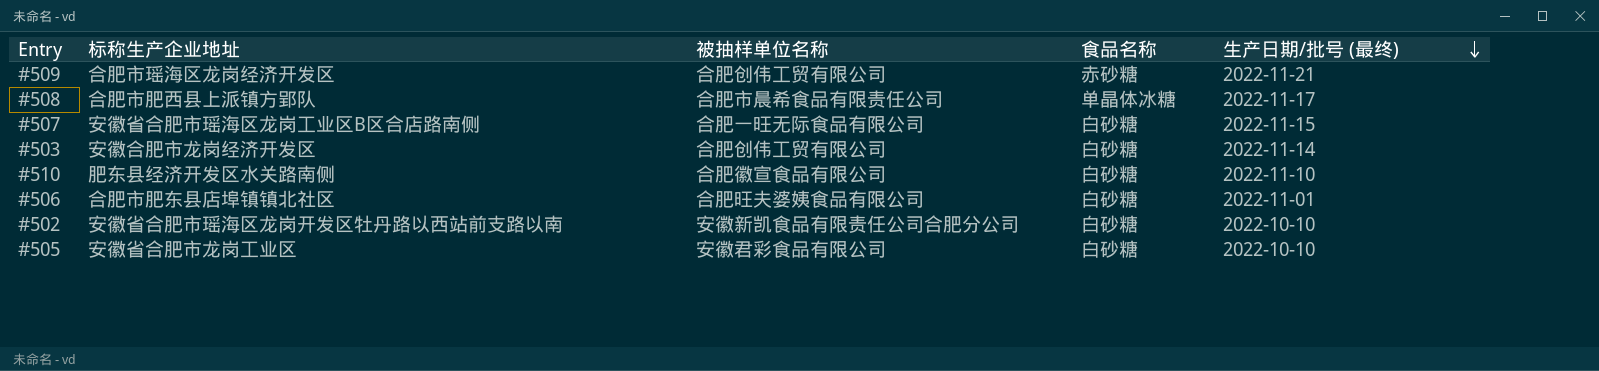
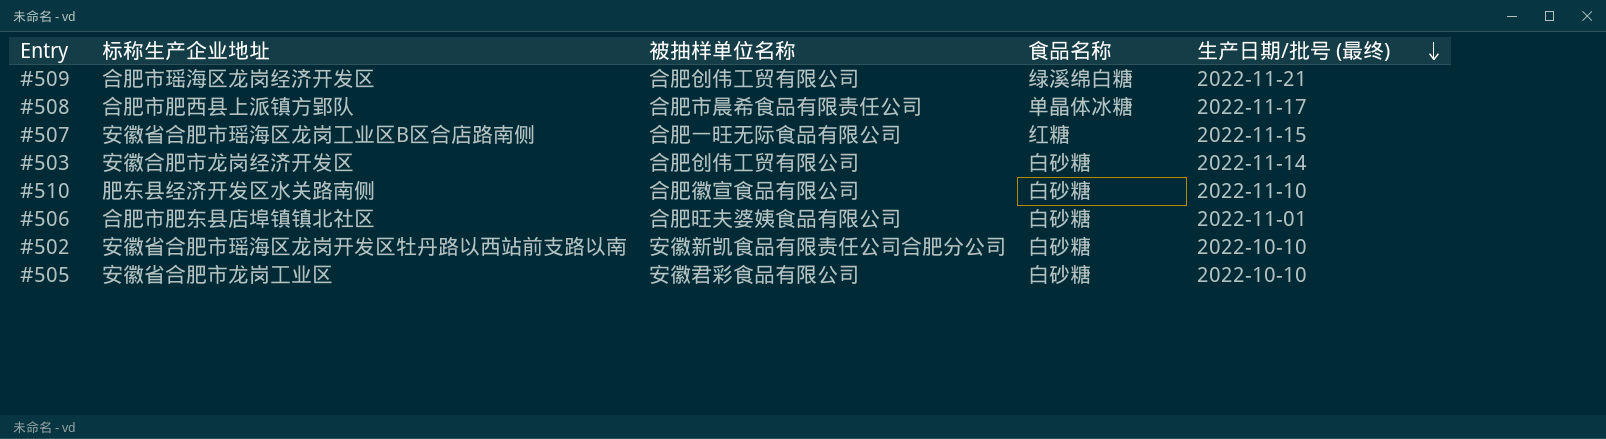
#509 | 食品名称: 赤砂糖 -> 绿溪绵白糖
#507 | 食品名称: 白砂糖 -> 红糖

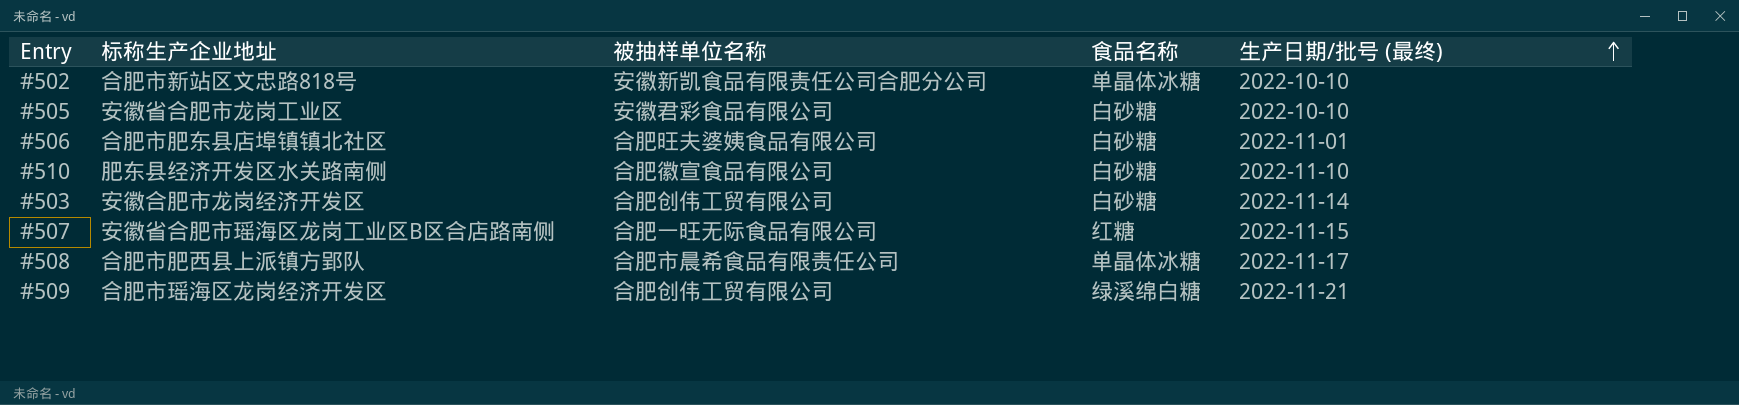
row order: 生产日期/批号 (最终) descending -> 生产日期/批号 (最终) ascending
#502 | 标称生产企业地址: 安徽省合肥市瑶海区龙岗开发区牡丹路以西站前支路以南 -> 合肥市新站区文忠路818号
#502 | 食品名称: 白砂糖 -> 单晶体冰糖

